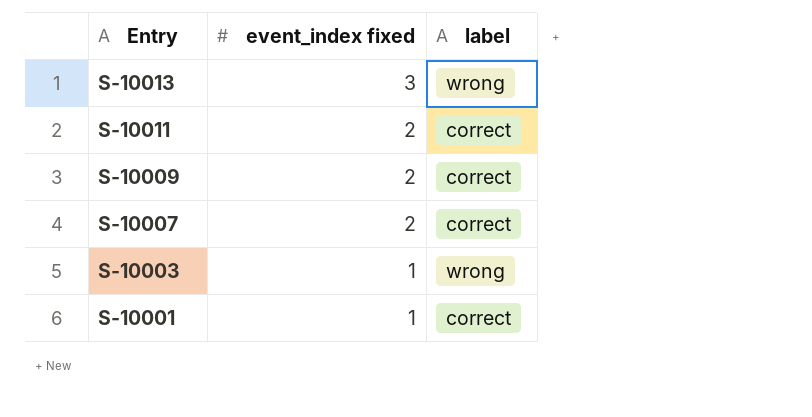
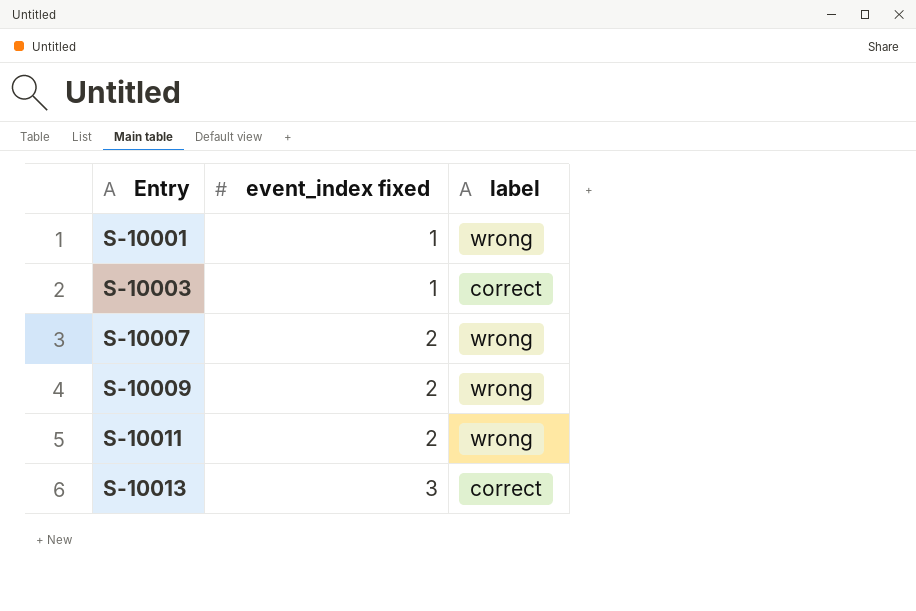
row order: Entry descending -> Entry ascending
S-10001 | label: correct -> wrong
S-10003 | label: wrong -> correct
S-10007 | label: correct -> wrong
S-10009 | label: correct -> wrong
S-10011 | label: correct -> wrong
S-10013 | label: wrong -> correct

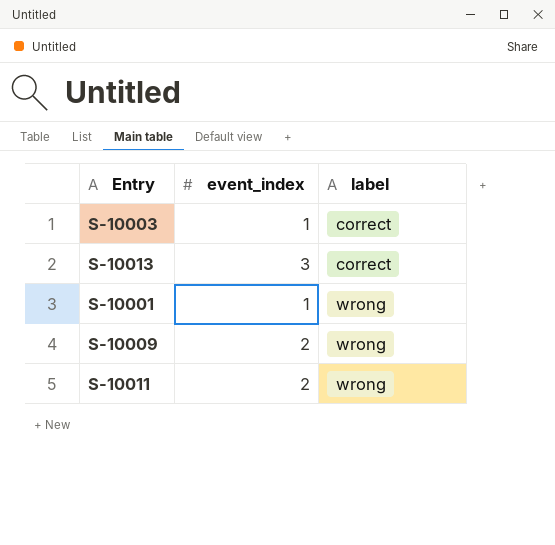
row order: Entry ascending -> label ascending
column name: event_index fixed -> event_index
row S-10007: 2 | wrong -> none

